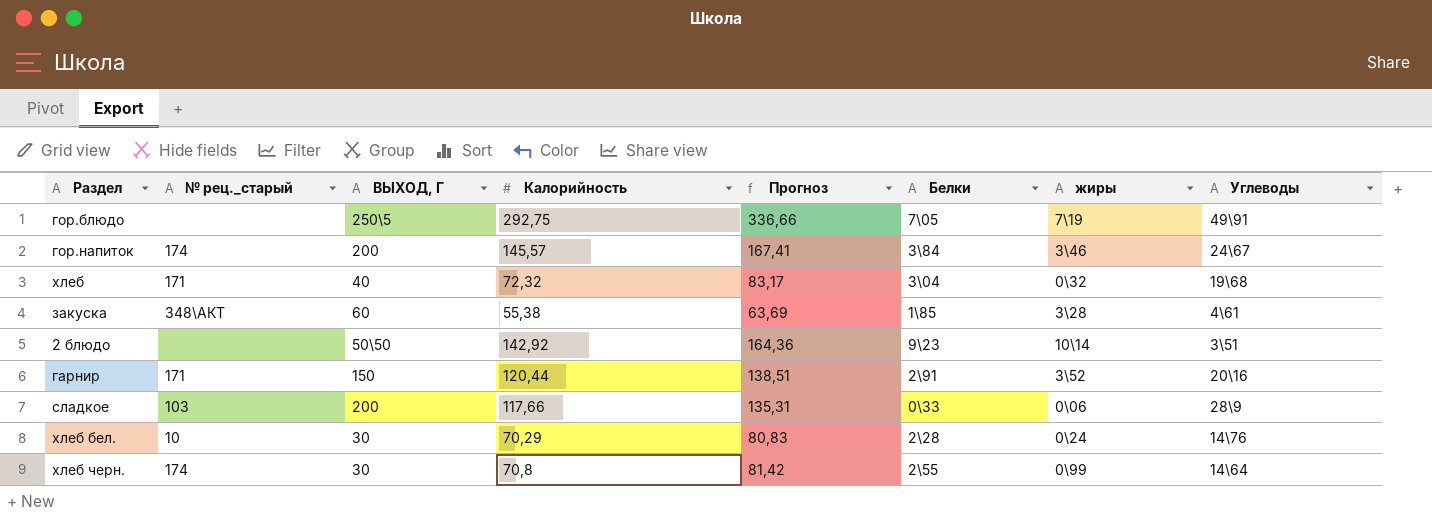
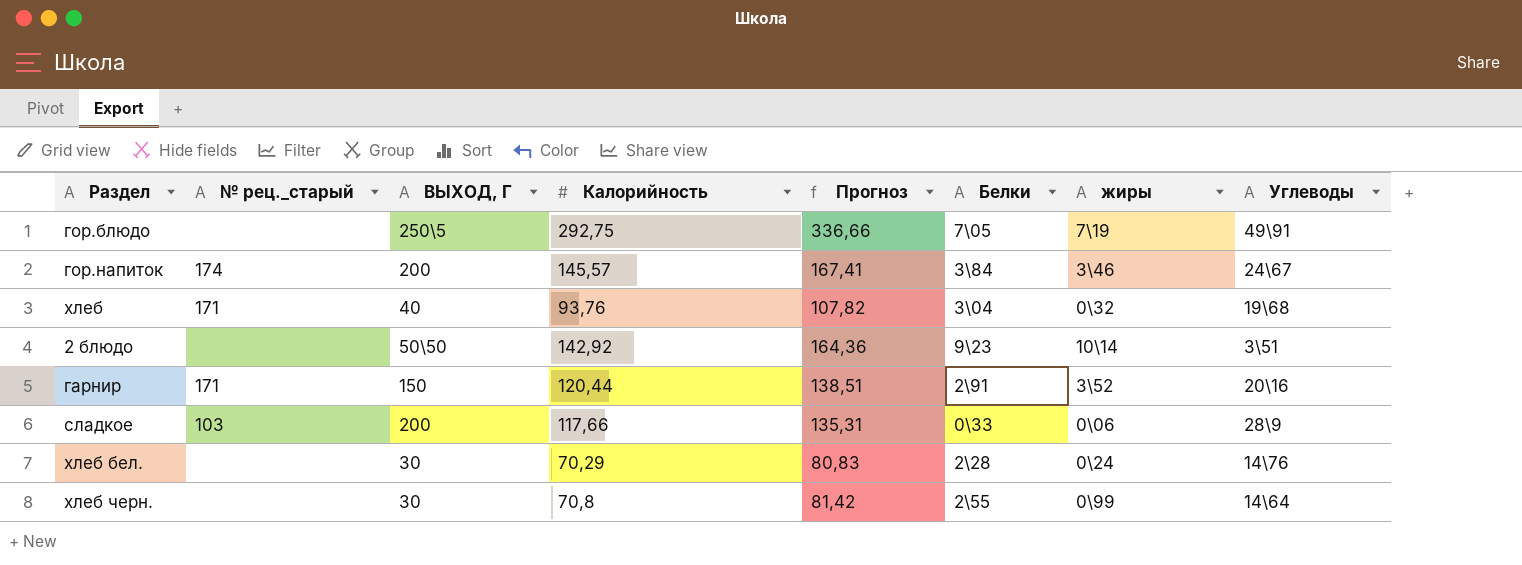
row закуска: 348\АКТ | 60 | 55,38 | 63,69 | 1\85 | 3\28 | 4\61 -> none
хлеб | Калорийность: 72,32 -> 93,76
хлеб | Прогноз: 83,17 -> 107,82
хлеб бел. | № рец._старый: 10 -> none
хлеб черн. | № рец._старый: 174 -> none

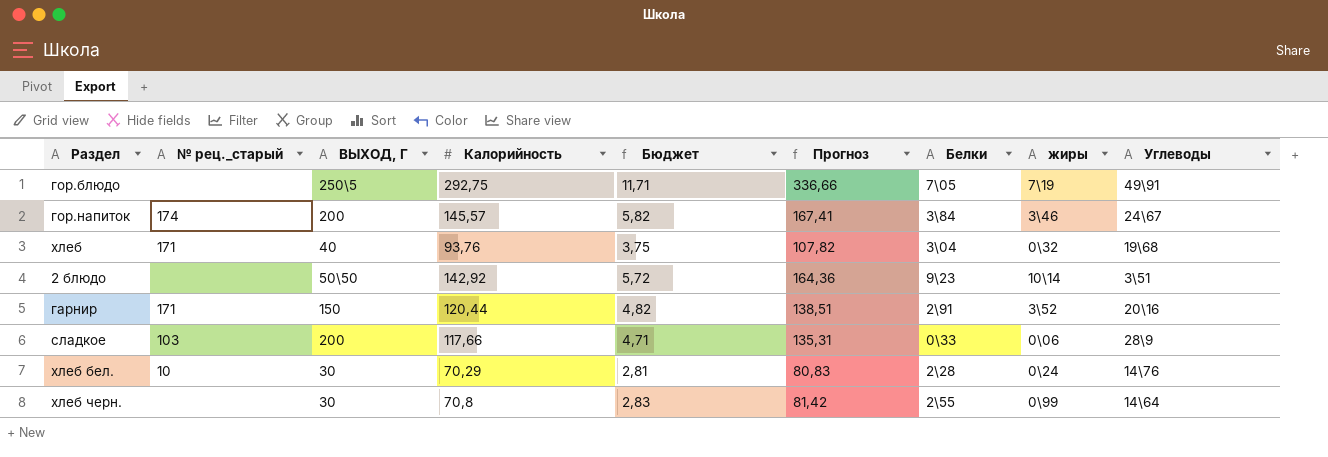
column Бюджет | formula: none -> [Калорийность] * 0,04
хлеб бел. | № рец._старый: none -> 10

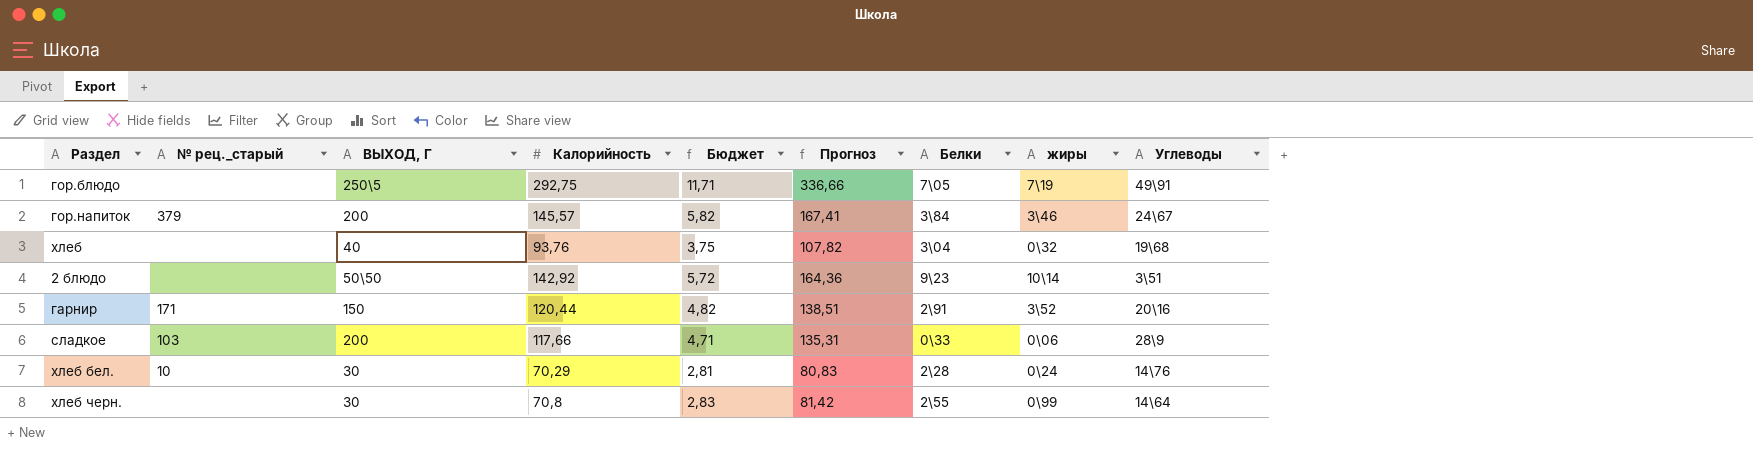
гор.напиток | № рец._старый: 174 -> 379
хлеб | № рец._старый: 171 -> none

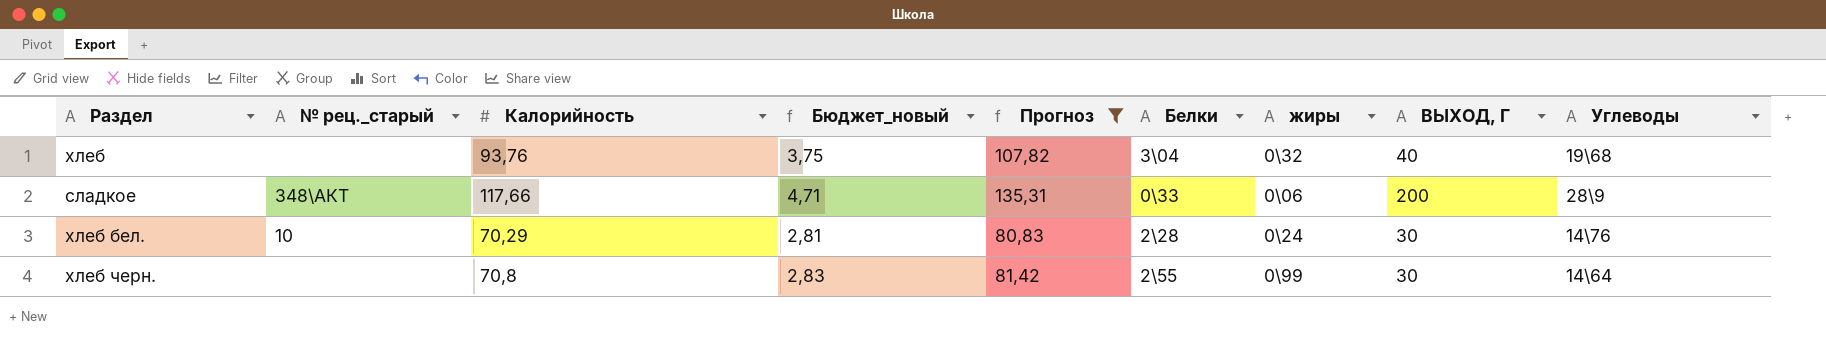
filter: none -> Прогноз <= 135,31
column name: Бюджет -> Бюджет_новый
column ВЫХОД, Г | position: 3 -> 8
сладкое | № рец._старый: 103 -> 348\АКТ

